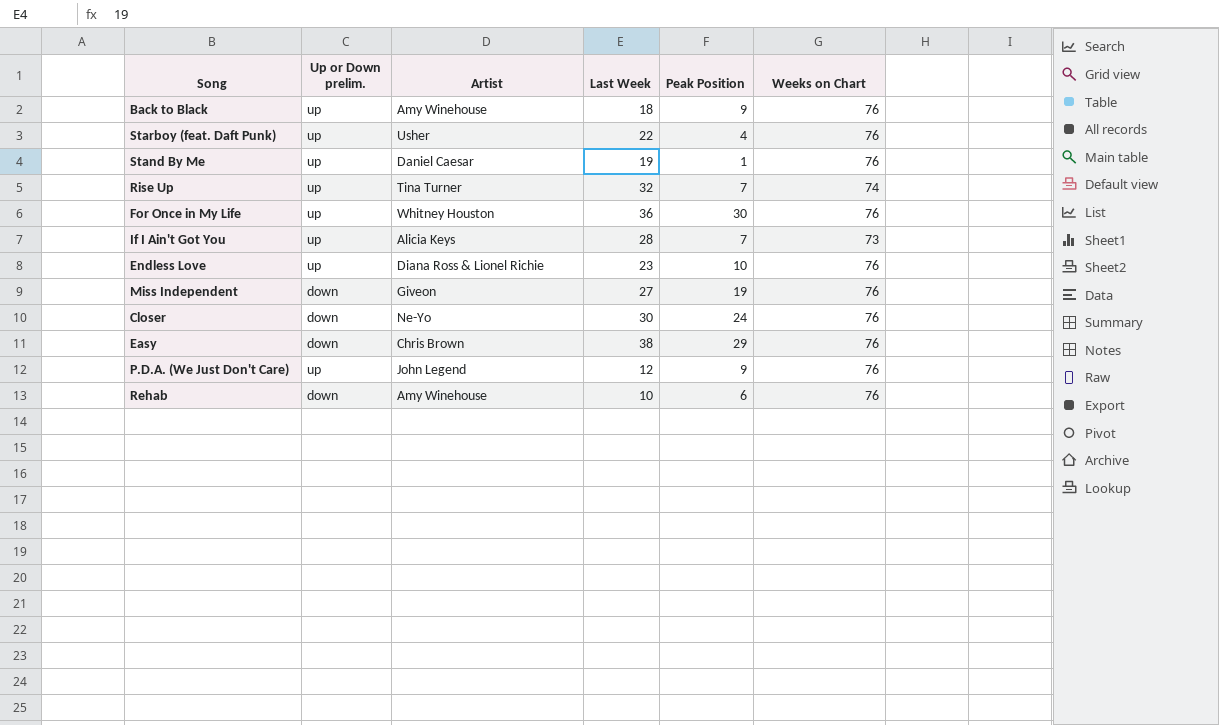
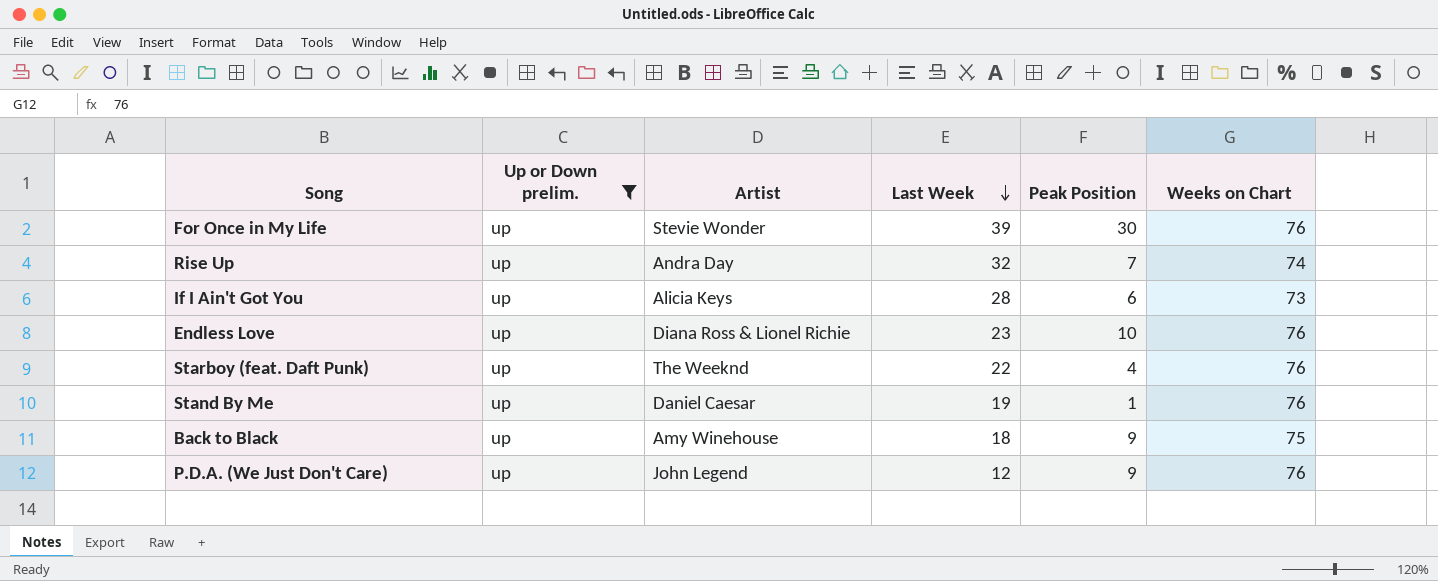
filter: none -> Up or Down prelim. = up
row order: none -> Last Week descending
For Once in My Life | Artist: Whitney Houston -> Stevie Wonder
For Once in My Life | Last Week: 36 -> 39
Rise Up | Artist: Tina Turner -> Andra Day
If I Ain't Got You | Peak Position: 7 -> 6
Starboy (feat. Daft Punk) | Artist: Usher -> The Weeknd
Back to Black | Weeks on Chart: 76 -> 75

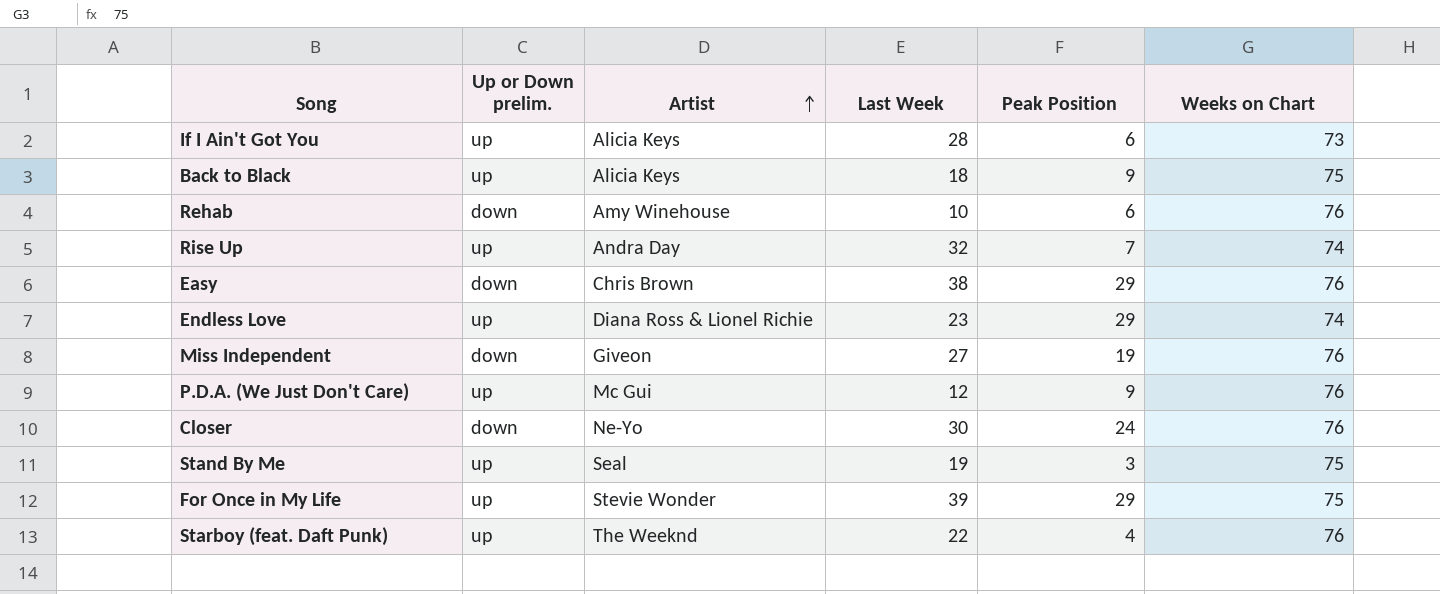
filter: Up or Down prelim. = up -> none
row order: Last Week descending -> Artist ascending
Back to Black | Artist: Amy Winehouse -> Alicia Keys
Endless Love | Peak Position: 10 -> 29
Endless Love | Weeks on Chart: 76 -> 74
P.D.A. (We Just Don't Care) | Artist: John Legend -> Mc Gui
Stand By Me | Artist: Daniel Caesar -> Seal
Stand By Me | Peak Position: 1 -> 3
Stand By Me | Weeks on Chart: 76 -> 75
For Once in My Life | Peak Position: 30 -> 29
For Once in My Life | Weeks on Chart: 76 -> 75

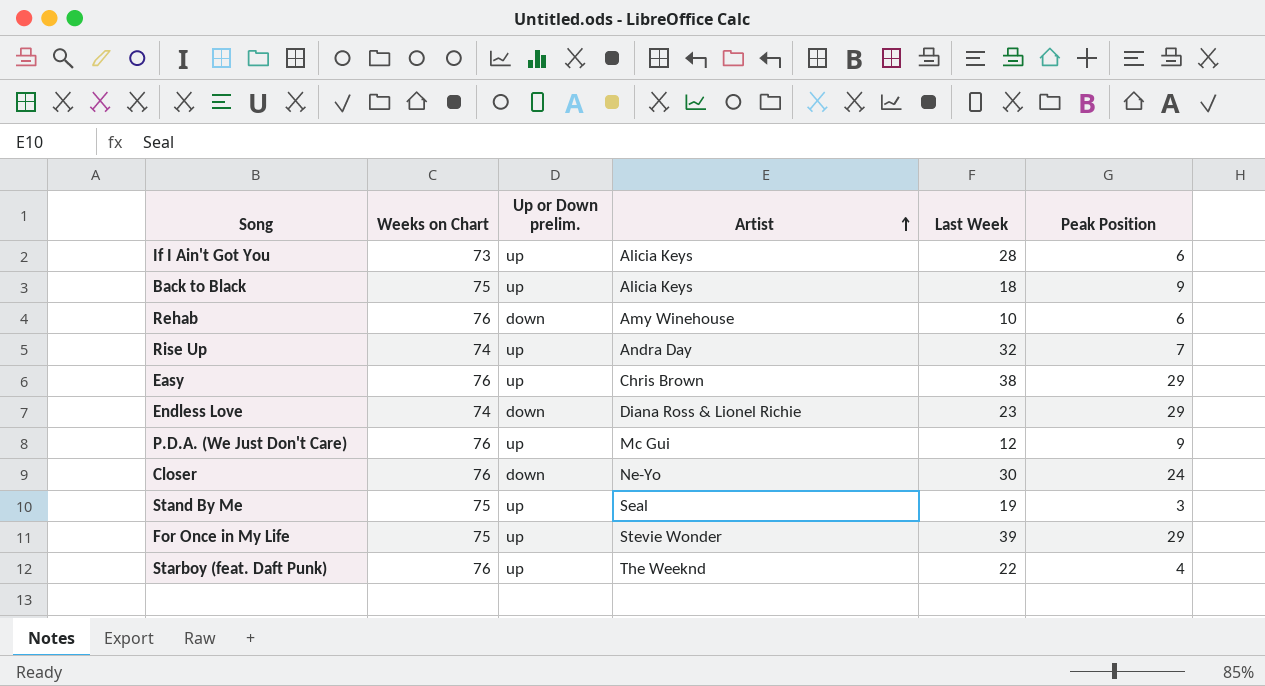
column Weeks on Chart | position: 6 -> 2
row Miss Independent: down | Giveon | 27 | 19 | 76 -> none
Easy | Up or Down prelim.: down -> up
Endless Love | Up or Down prelim.: up -> down

